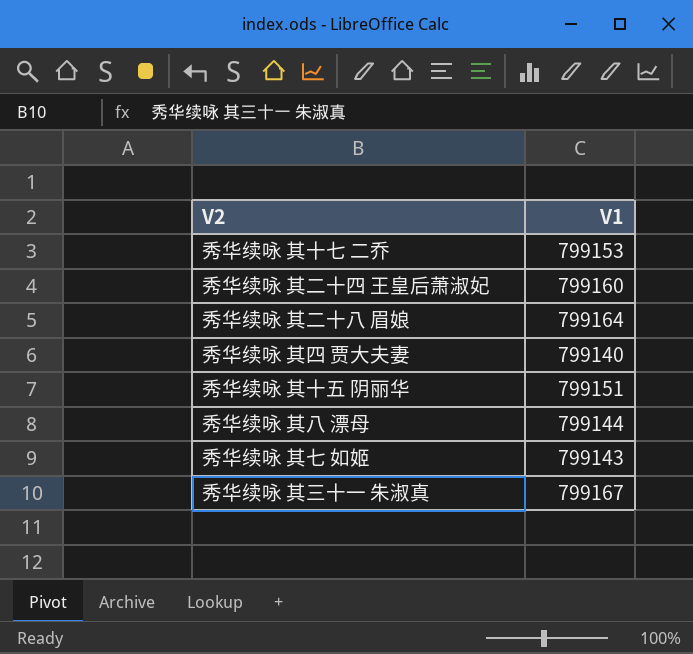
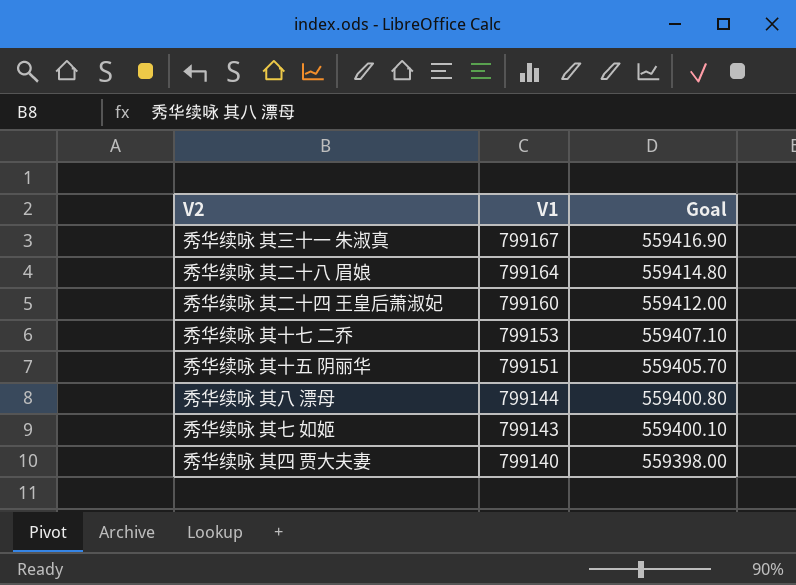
row order: none -> V1 descending
column Goal | formula: none -> [V1] * 0.7

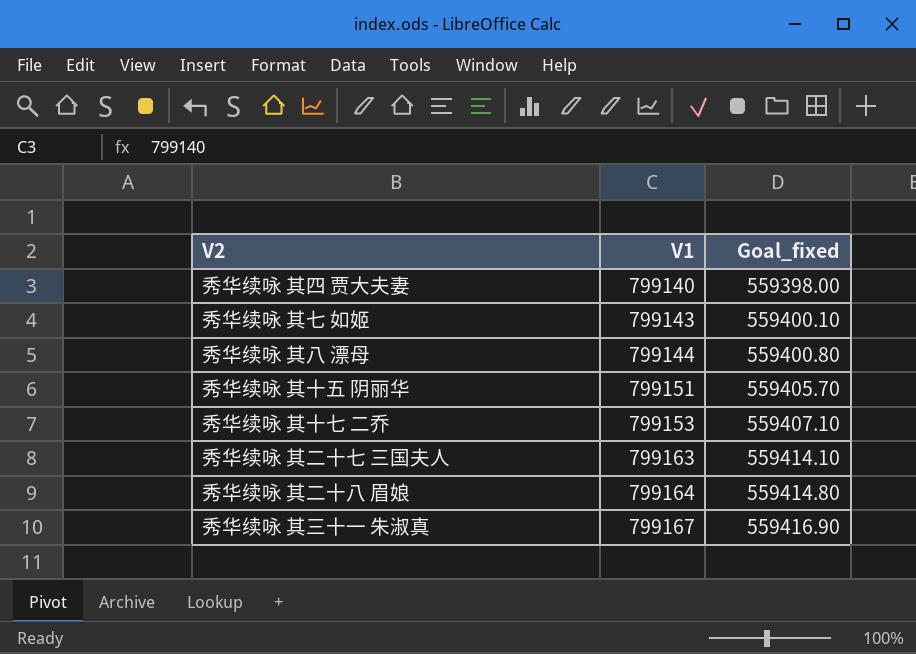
row order: V1 descending -> V1 ascending
column name: Goal -> Goal_fixed
row 秀华续咏 其二十四 王皇后萧淑妃: 799160 | 559412.00 -> none
row 秀华续咏 其二十七 三国夫人: none -> 799163 | 559414.10

